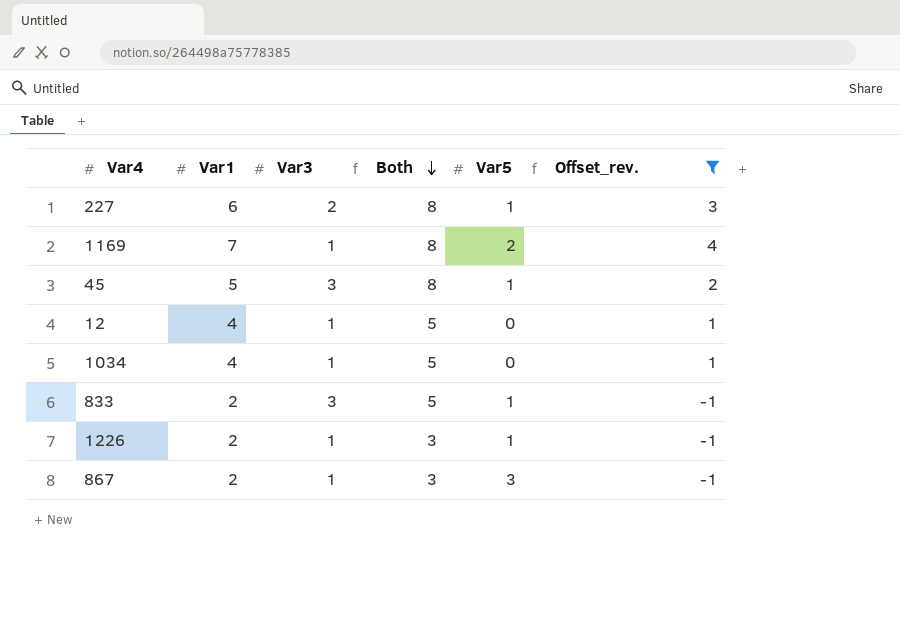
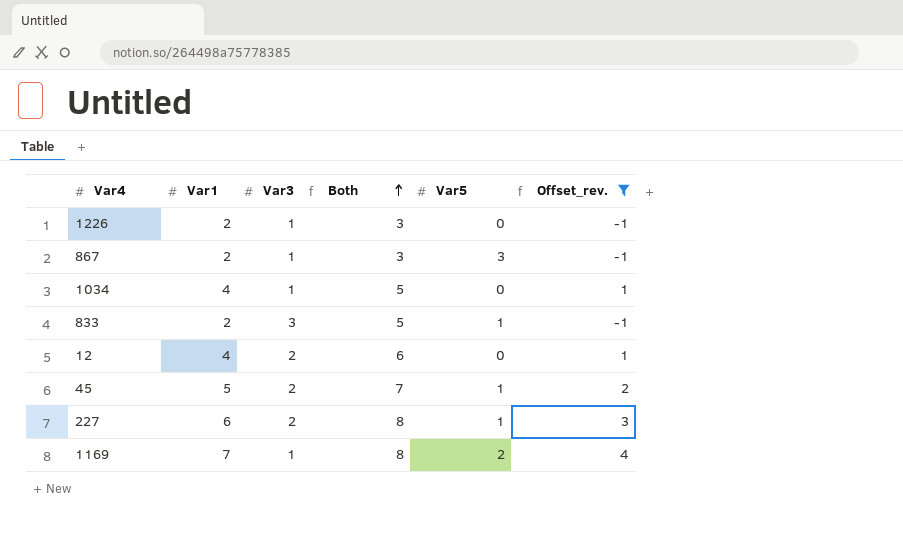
row order: Both descending -> Both ascending
1226 | Var5: 1 -> 0
12 | Var3: 1 -> 2
12 | Both: 5 -> 6
45 | Var3: 3 -> 2
45 | Both: 8 -> 7

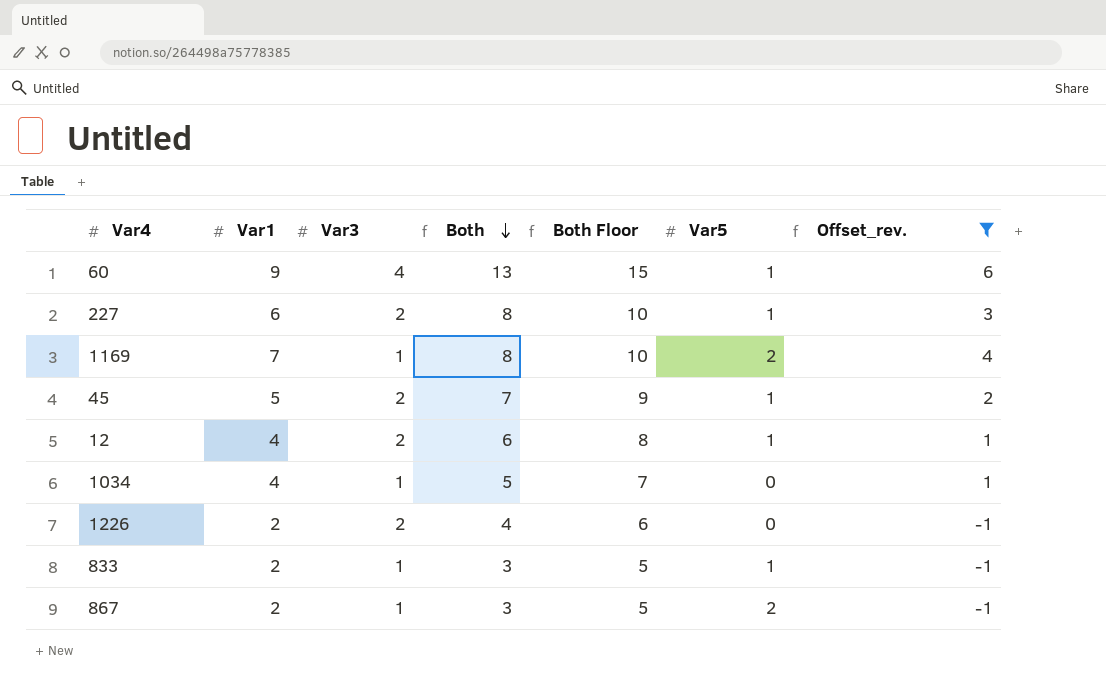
row order: Both ascending -> Both descending
column Both Floor | formula: none -> [Both] + 2
row 60: none -> 9 | 4 | 13 | 15 | 1 | 6
12 | Var5: 0 -> 1
1226 | Var3: 1 -> 2
1226 | Both: 3 -> 4
833 | Var3: 3 -> 1
833 | Both: 5 -> 3
867 | Var5: 3 -> 2

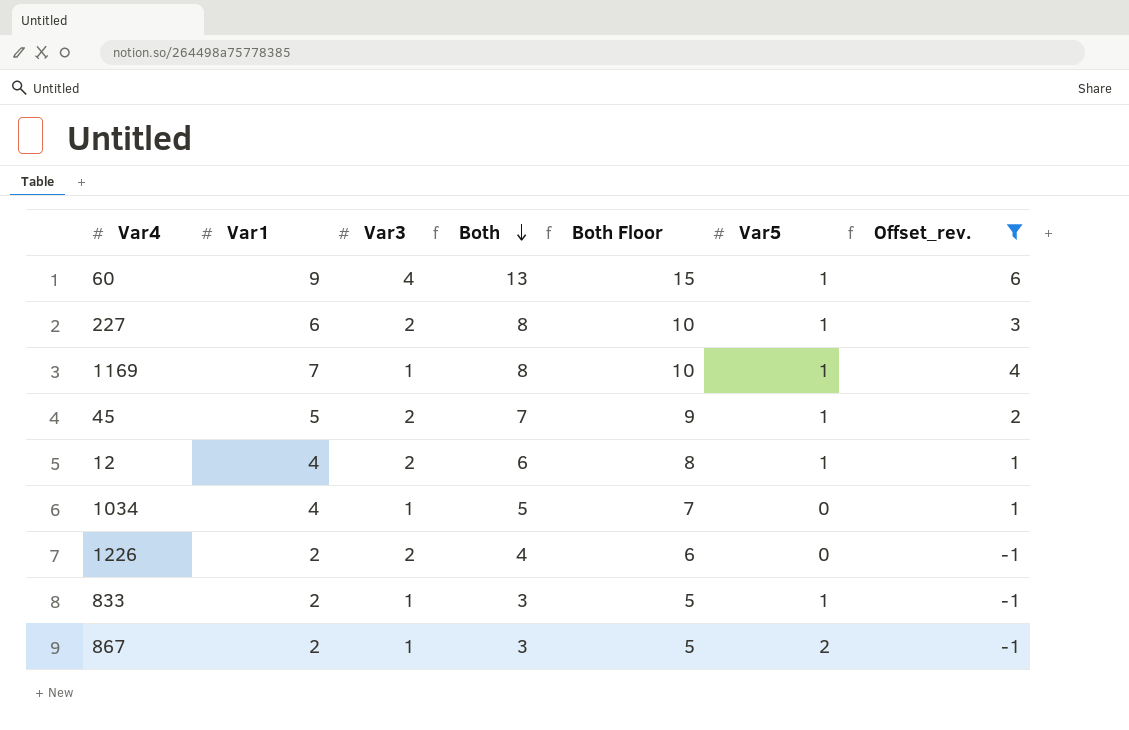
1169 | Var5: 2 -> 1

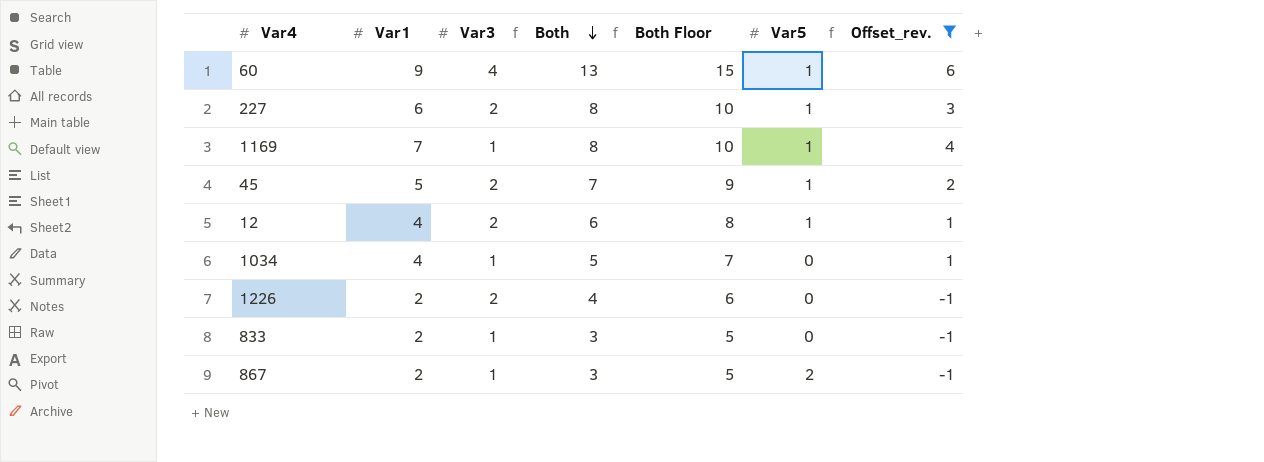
833 | Var5: 1 -> 0

